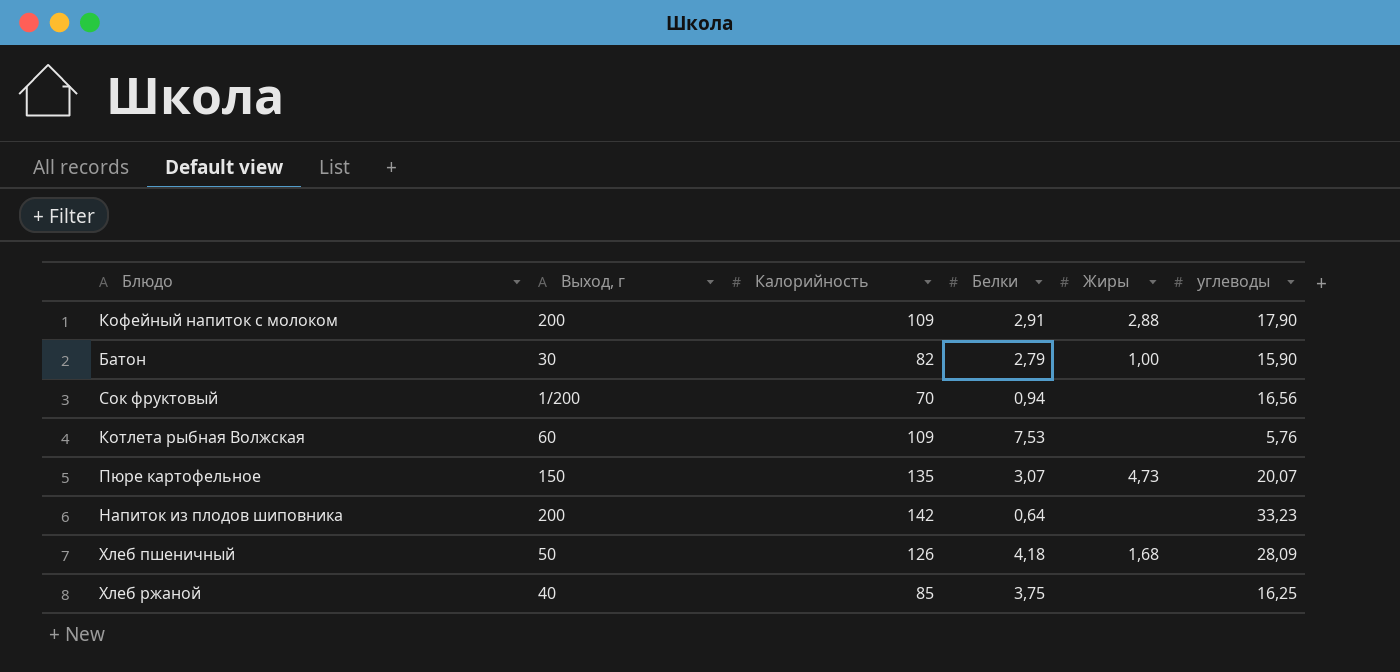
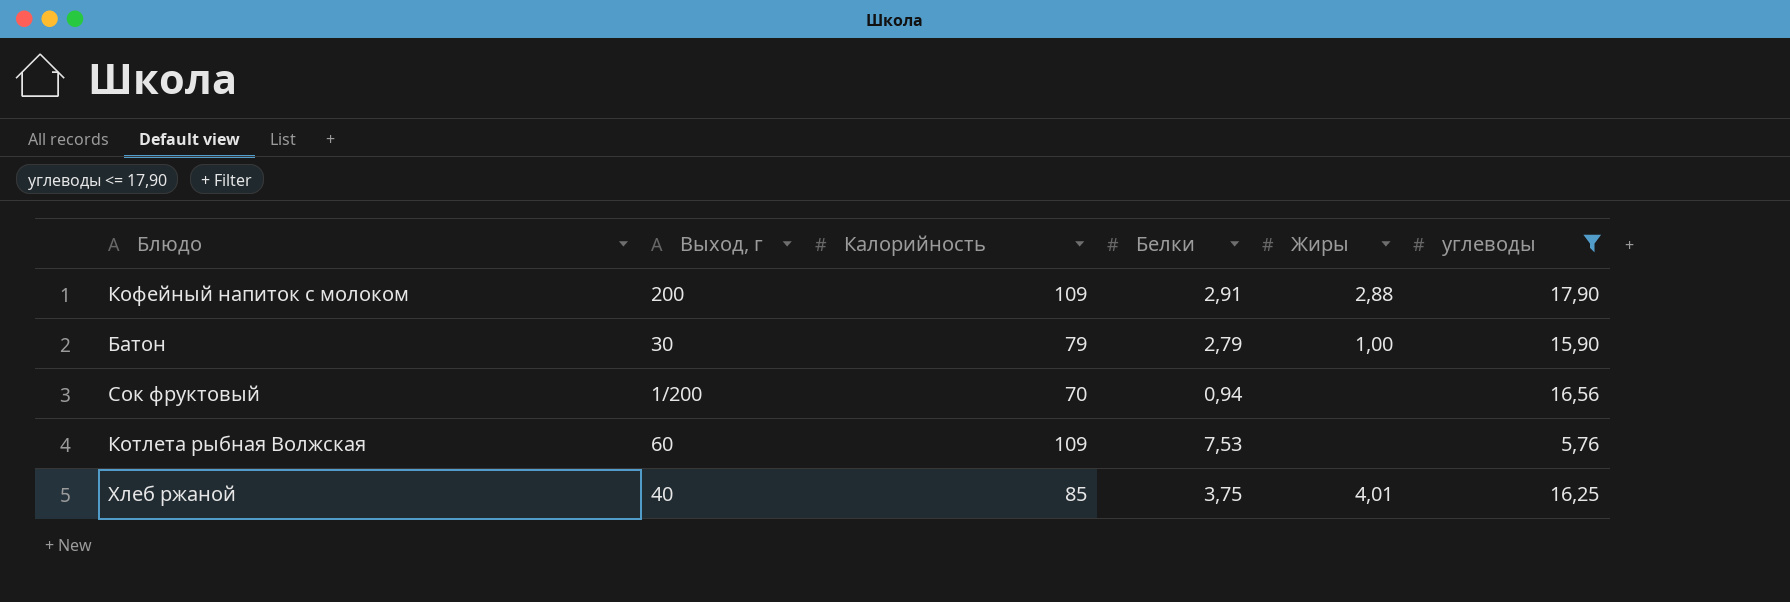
filter: none -> углеводы <= 17,90
Батон | Калорийность: 82 -> 79
Хлеб ржаной | Жиры: none -> 4,01

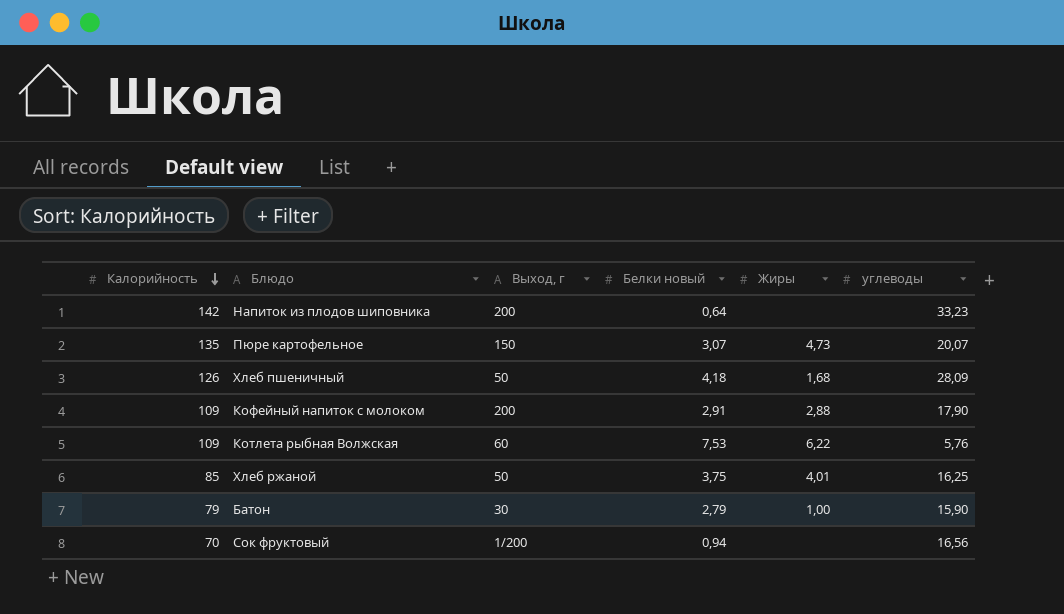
filter: углеводы <= 17,90 -> none
row order: none -> Калорийность descending
column Калорийность | position: 3 -> 1
column name: Белки -> Белки новый
Котлета рыбная Волжская | Жиры: none -> 6,22
Хлеб ржаной | Выход, г: 40 -> 50

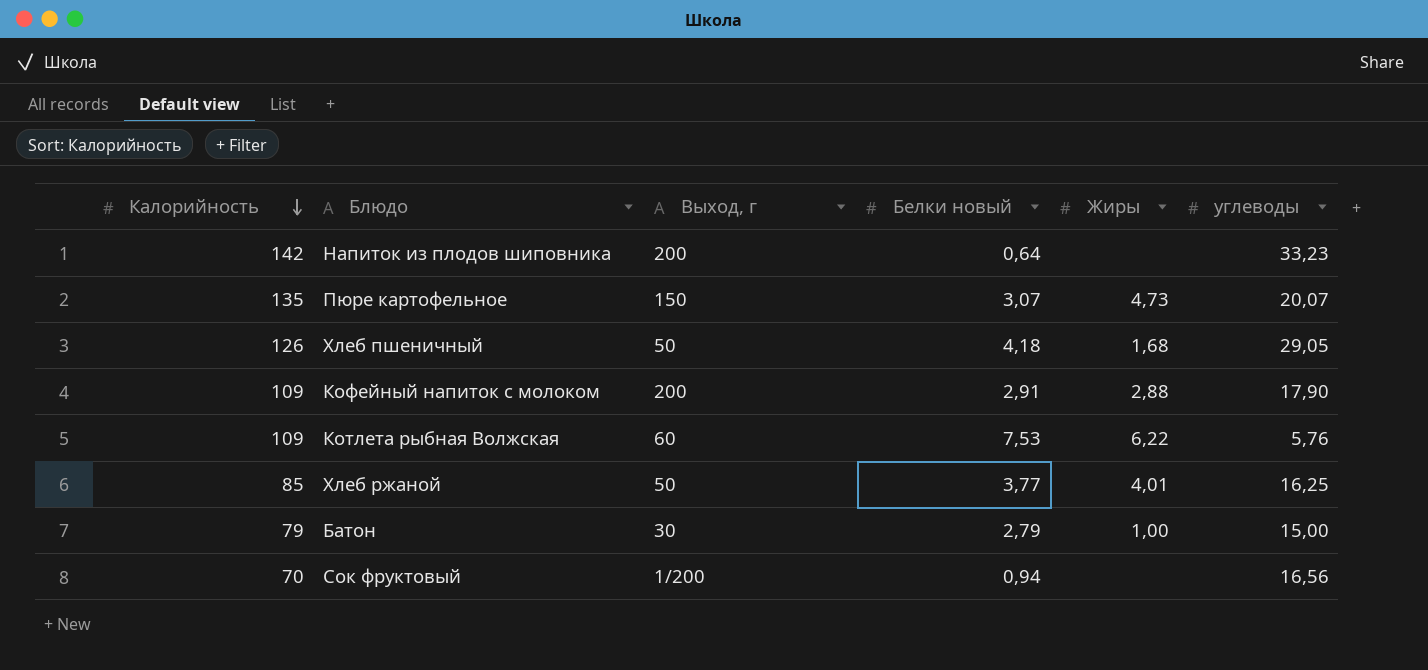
Хлеб пшеничный | углеводы: 28,09 -> 29,05
Хлеб ржаной | Белки новый: 3,75 -> 3,77
Батон | углеводы: 15,90 -> 15,00

